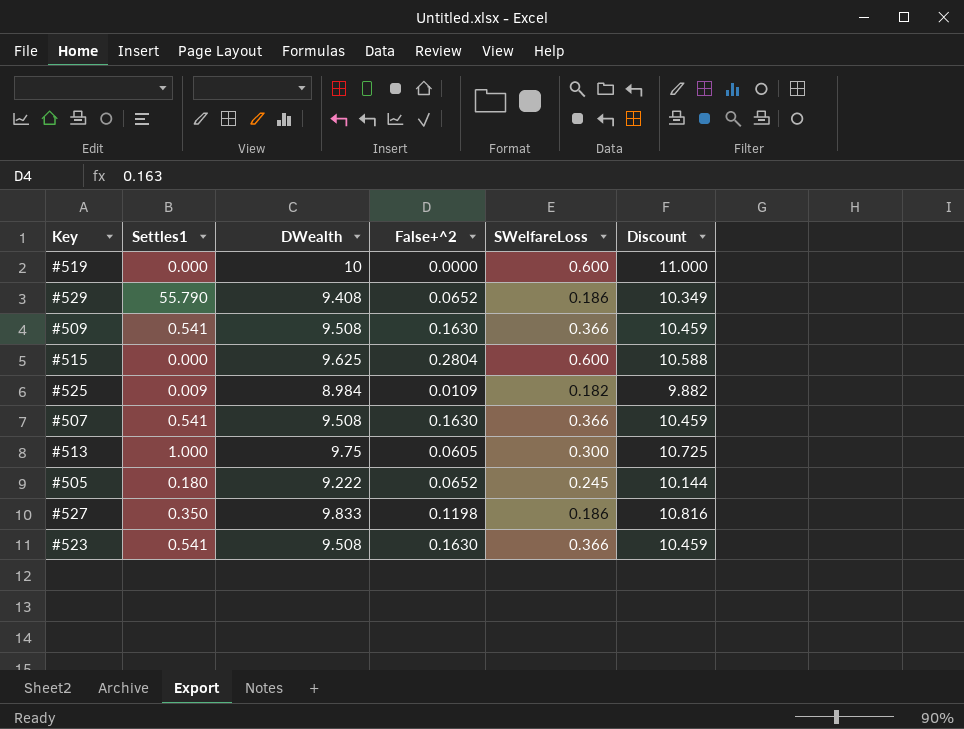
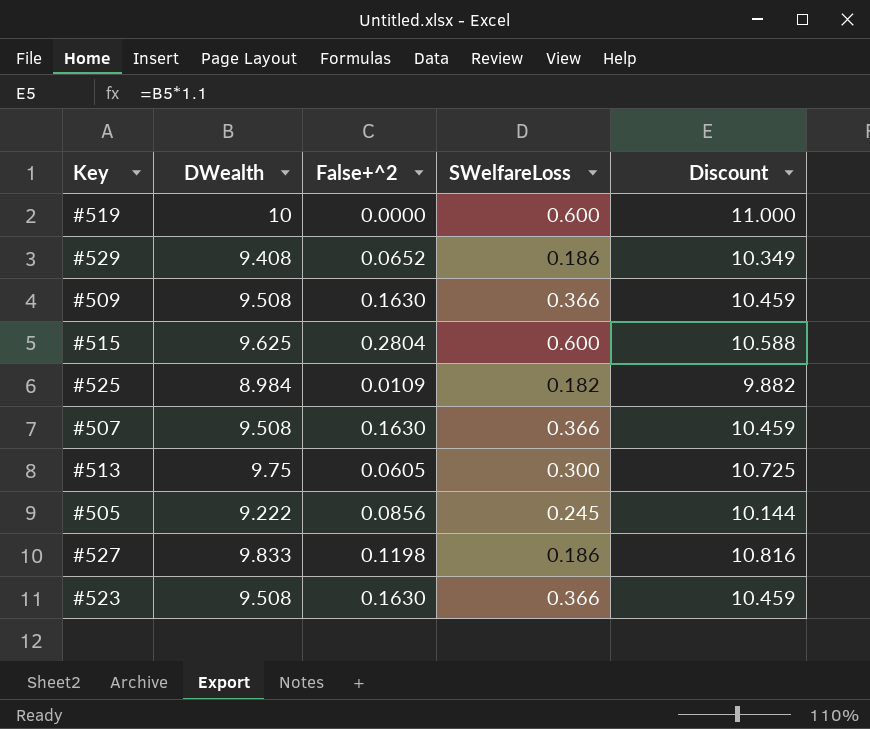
column Settles1 | position: 2 -> none
#505 | False+^2: 0.0652 -> 0.0856

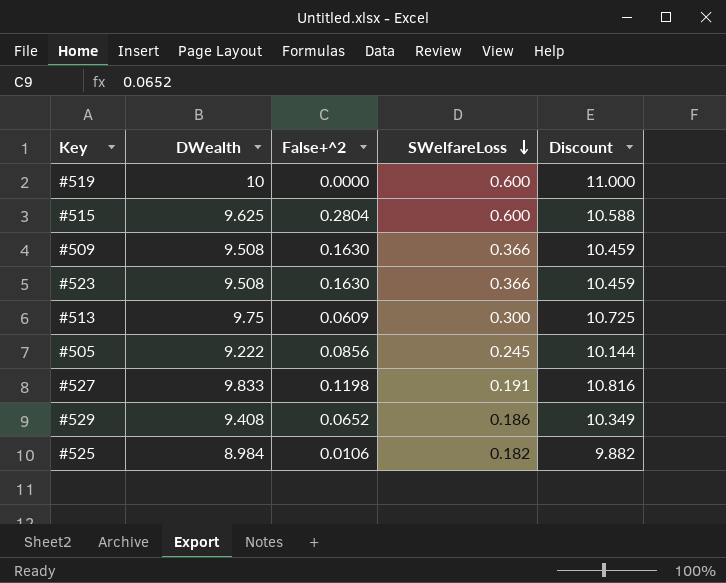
row order: none -> SWelfareLoss descending
row #507: 9.508 | 0.1630 | 0.366 | 10.459 -> none
#513 | False+^2: 0.0605 -> 0.0609
#527 | SWelfareLoss: 0.186 -> 0.191
#525 | False+^2: 0.0109 -> 0.0106

